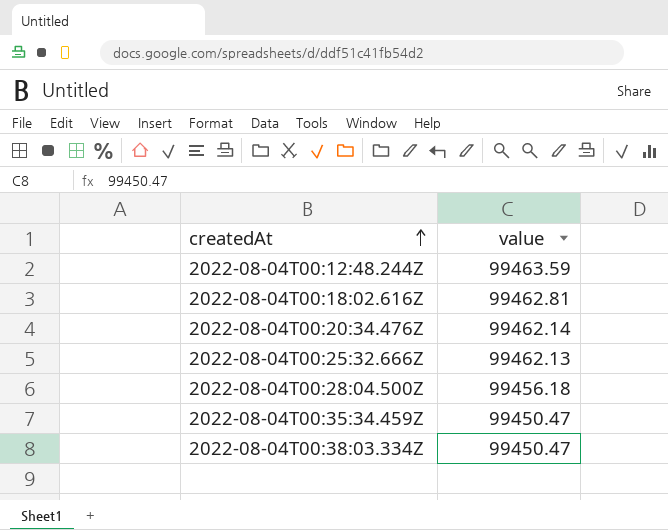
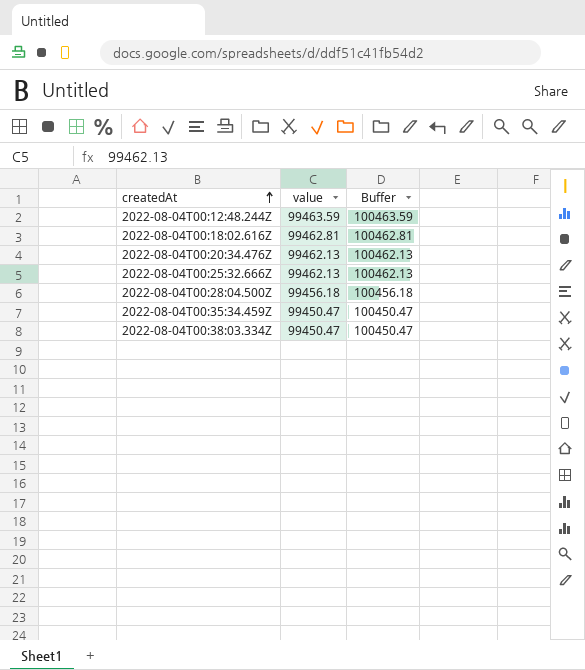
column Buffer | formula: none -> [value] + 1000
2022-08-04T00:20:34.476Z | value: 99462.14 -> 99462.13

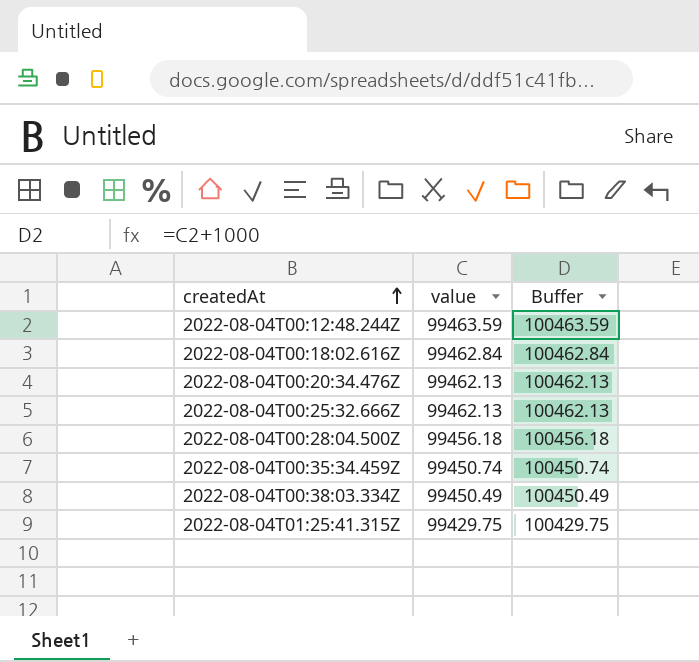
2022-08-04T00:18:02.616Z | value: 99462.81 -> 99462.84
2022-08-04T00:18:02.616Z | Buffer: 100462.81 -> 100462.84
2022-08-04T00:35:34.459Z | value: 99450.47 -> 99450.74
2022-08-04T00:35:34.459Z | Buffer: 100450.47 -> 100450.74
2022-08-04T00:38:03.334Z | value: 99450.47 -> 99450.49
2022-08-04T00:38:03.334Z | Buffer: 100450.47 -> 100450.49
row 2022-08-04T01:25:41.315Z: none -> 99429.75 | 100429.75

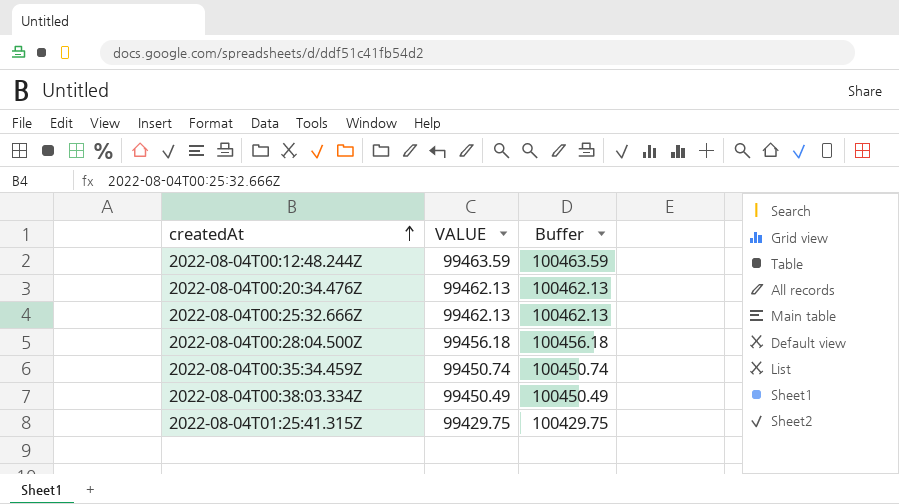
column name: value -> VALUE
row 2022-08-04T00:18:02.616Z: 99462.84 | 100462.84 -> none

